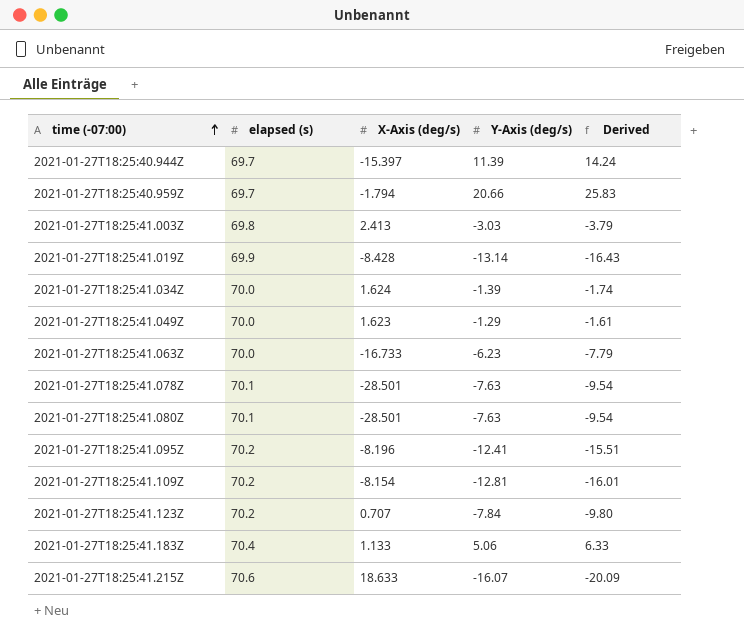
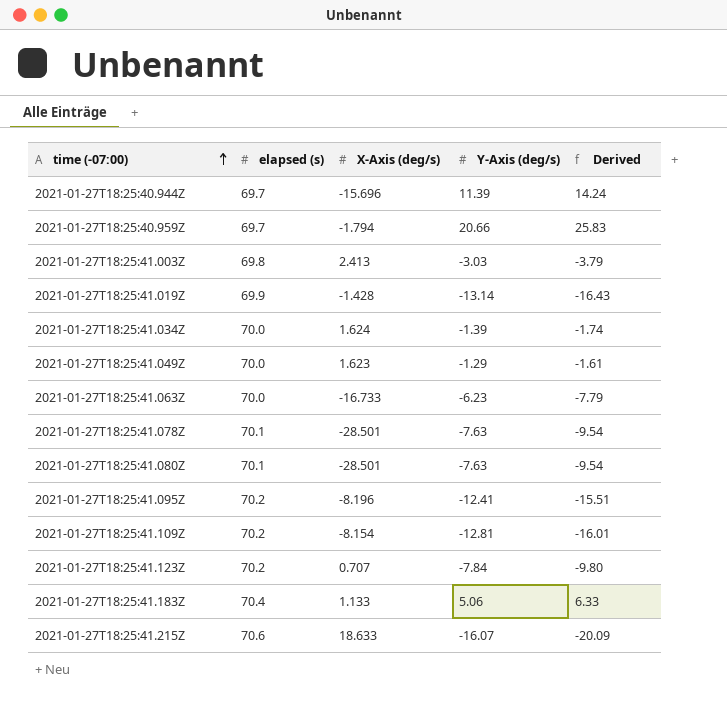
2021-01-27T18:25:40.944Z | X-Axis (deg/s): -15.397 -> -15.696
2021-01-27T18:25:41.019Z | X-Axis (deg/s): -8.428 -> -1.428

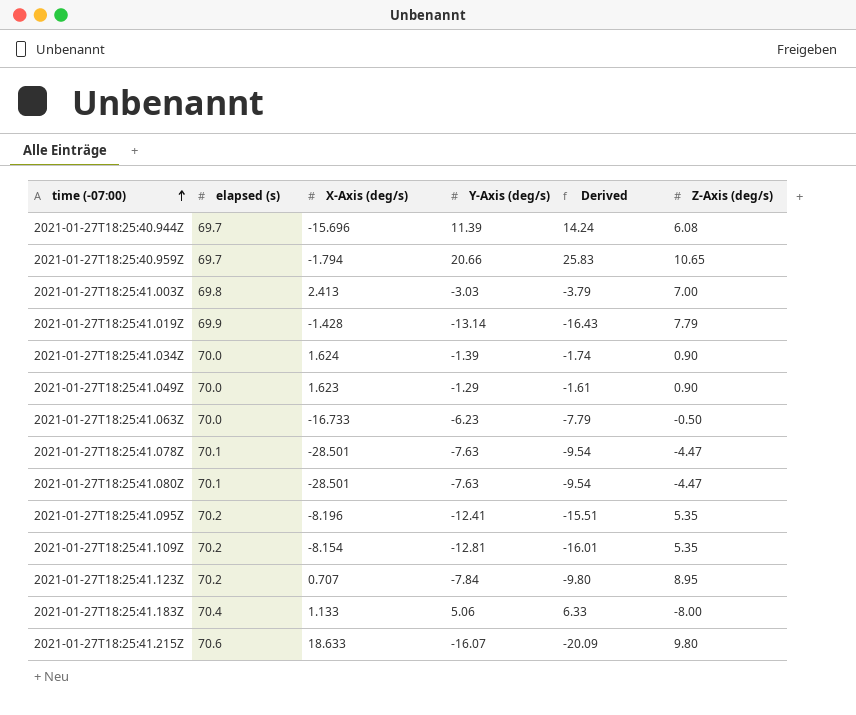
column Z-Axis (deg/s) | position: none -> 6

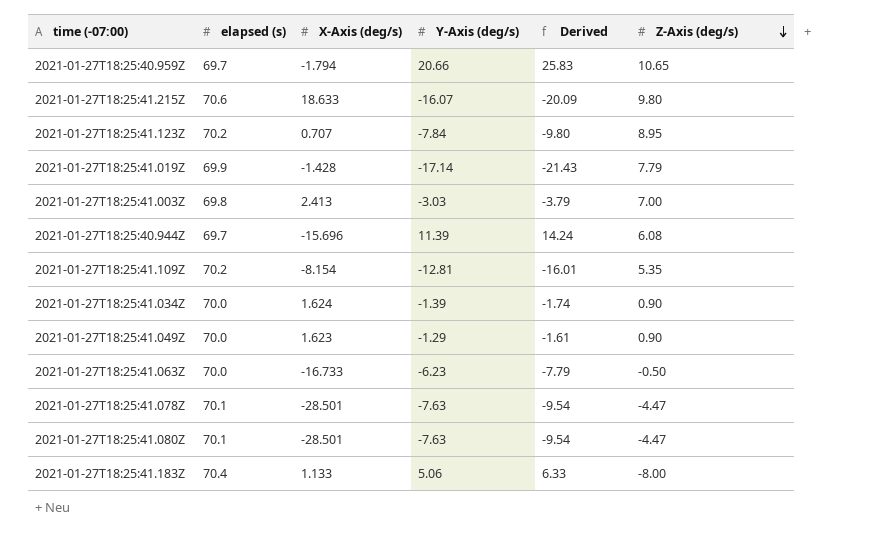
row order: time (-07:00) ascending -> Z-Axis (deg/s) descending
row 2021-01-27T18:25:41.095Z: 70.2 | -8.196 | -12.41 | -15.51 | 5.35 -> none
2021-01-27T18:25:41.019Z | Y-Axis (deg/s): -13.14 -> -17.14
2021-01-27T18:25:41.019Z | Derived: -16.43 -> -21.43

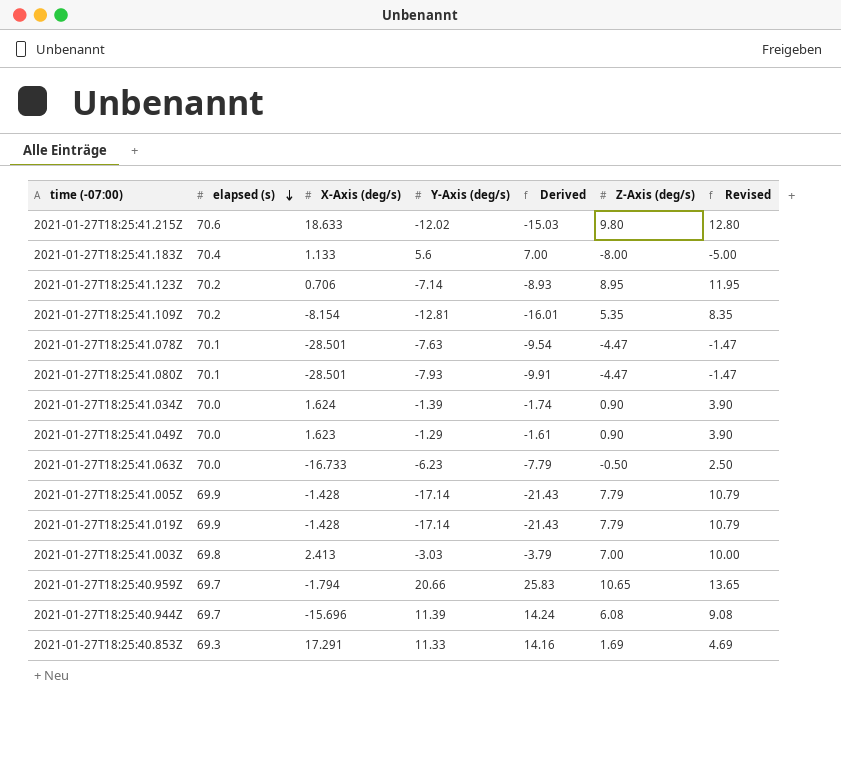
row order: Z-Axis (deg/s) descending -> elapsed (s) descending
column Revised | formula: none -> [Z-Axis (deg/s)] + 3
2021-01-27T18:25:41.215Z | Y-Axis (deg/s): -16.07 -> -12.02
2021-01-27T18:25:41.215Z | Derived: -20.09 -> -15.03
2021-01-27T18:25:41.183Z | Y-Axis (deg/s): 5.06 -> 5.6
2021-01-27T18:25:41.183Z | Derived: 6.33 -> 7.00
2021-01-27T18:25:41.123Z | X-Axis (deg/s): 0.707 -> 0.706
2021-01-27T18:25:41.123Z | Y-Axis (deg/s): -7.84 -> -7.14
2021-01-27T18:25:41.123Z | Derived: -9.80 -> -8.93
2021-01-27T18:25:41.080Z | Y-Axis (deg/s): -7.63 -> -7.93
2021-01-27T18:25:41.080Z | Derived: -9.54 -> -9.91
row 2021-01-27T18:25:41.005Z: none -> 69.9 | -1.428 | -17.14 | -21.43 | 7.79 | 10.79
row 2021-01-27T18:25:40.853Z: none -> 69.3 | 17.291 | 11.33 | 14.16 | 1.69 | 4.69

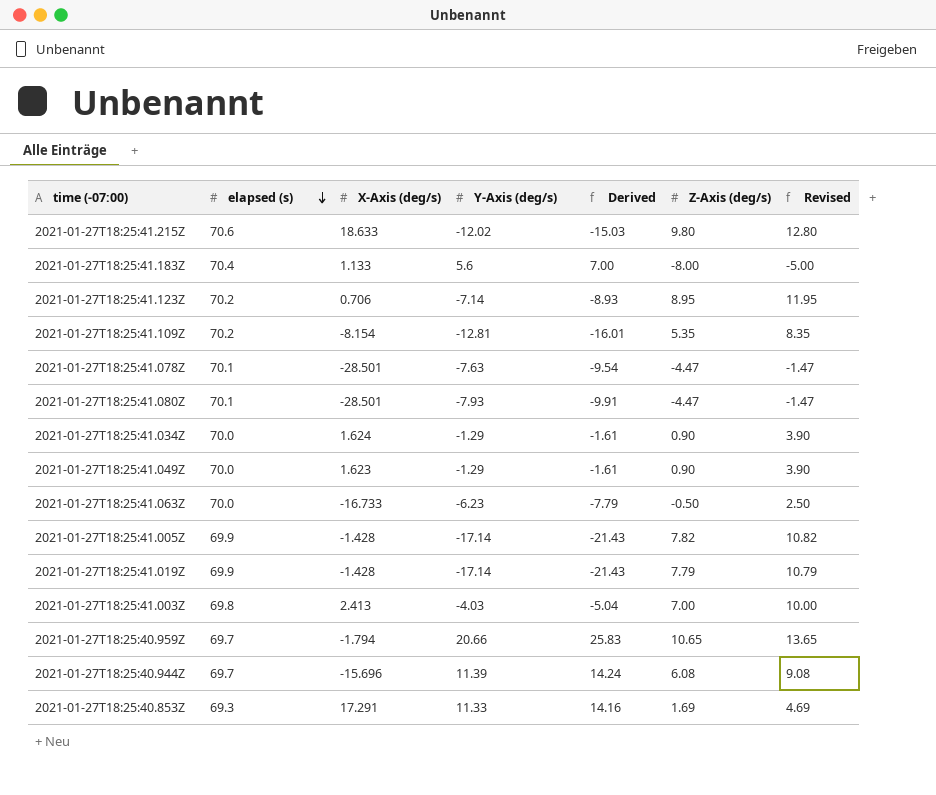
2021-01-27T18:25:41.034Z | Y-Axis (deg/s): -1.39 -> -1.29
2021-01-27T18:25:41.034Z | Derived: -1.74 -> -1.61
2021-01-27T18:25:41.005Z | Z-Axis (deg/s): 7.79 -> 7.82
2021-01-27T18:25:41.005Z | Revised: 10.79 -> 10.82
2021-01-27T18:25:41.003Z | Y-Axis (deg/s): -3.03 -> -4.03
2021-01-27T18:25:41.003Z | Derived: -3.79 -> -5.04

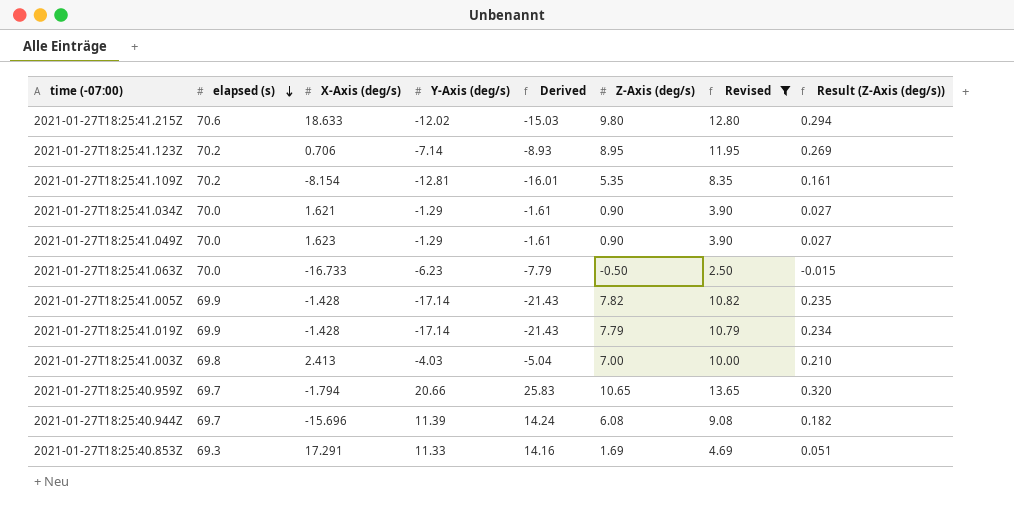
filter: none -> Revised >= 2.50
column Result (Z-Axis (deg/s)) | formula: none -> [Z-Axis (deg/s)] * 0.03
2021-01-27T18:25:41.034Z | X-Axis (deg/s): 1.624 -> 1.621

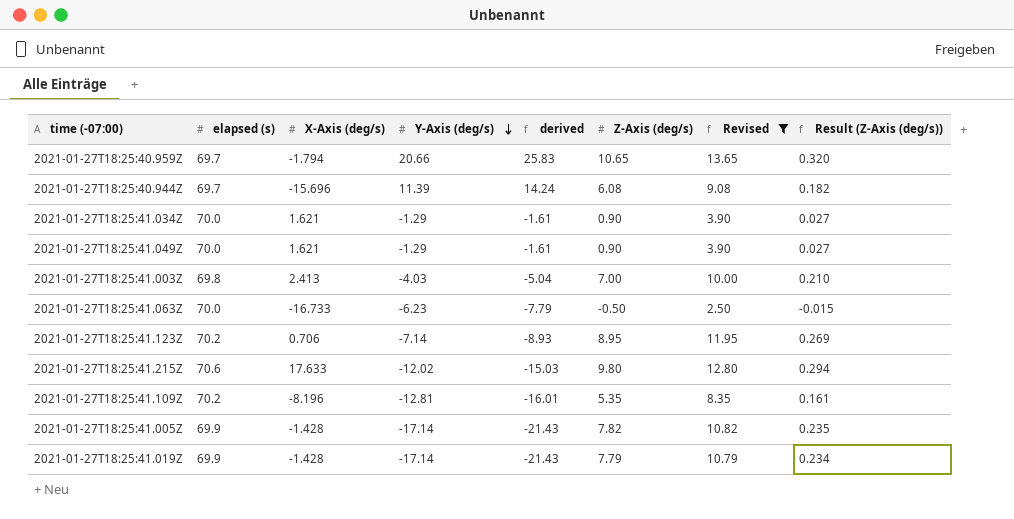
row order: elapsed (s) descending -> Y-Axis (deg/s) descending
column name: Derived -> derived
row 2021-01-27T18:25:40.853Z: 69.3 | 17.291 | 11.33 | 14.16 | 1.69 | 4.69 | 0.051 -> none
2021-01-27T18:25:41.049Z | X-Axis (deg/s): 1.623 -> 1.621
2021-01-27T18:25:41.215Z | X-Axis (deg/s): 18.633 -> 17.633
2021-01-27T18:25:41.109Z | X-Axis (deg/s): -8.154 -> -8.196

